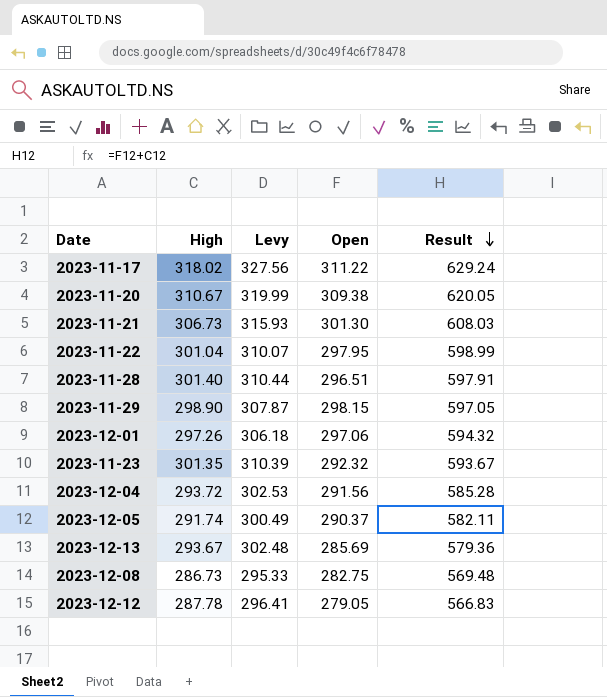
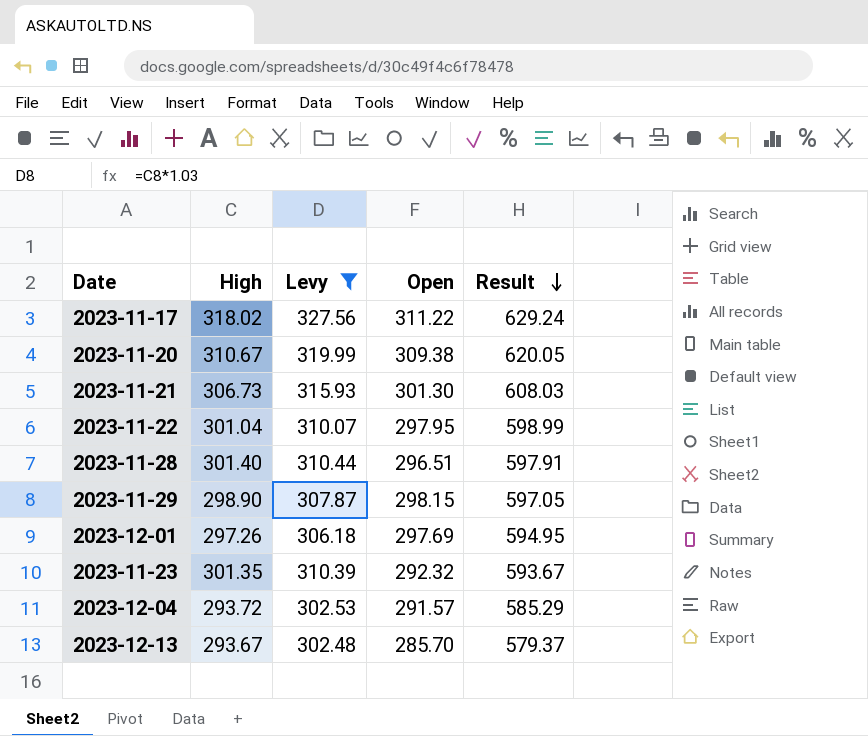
filter: none -> Levy >= 302.48
2023-12-01 | Open: 297.06 -> 297.69
2023-12-01 | Result: 594.32 -> 594.95
2023-12-04 | Open: 291.56 -> 291.57
2023-12-04 | Result: 585.28 -> 585.29
2023-12-13 | Open: 285.69 -> 285.70
2023-12-13 | Result: 579.36 -> 579.37

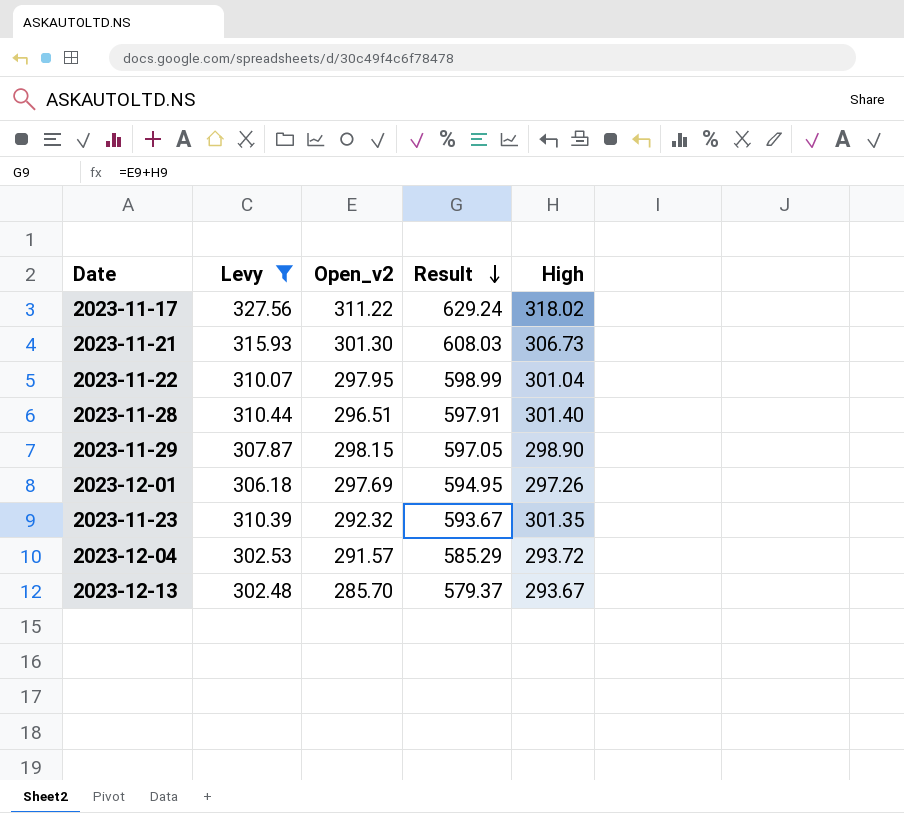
column name: Open -> Open_v2
column High | position: 2 -> 5
row 2023-11-20: 310.67 | 319.99 | 309.38 | 620.05 -> none

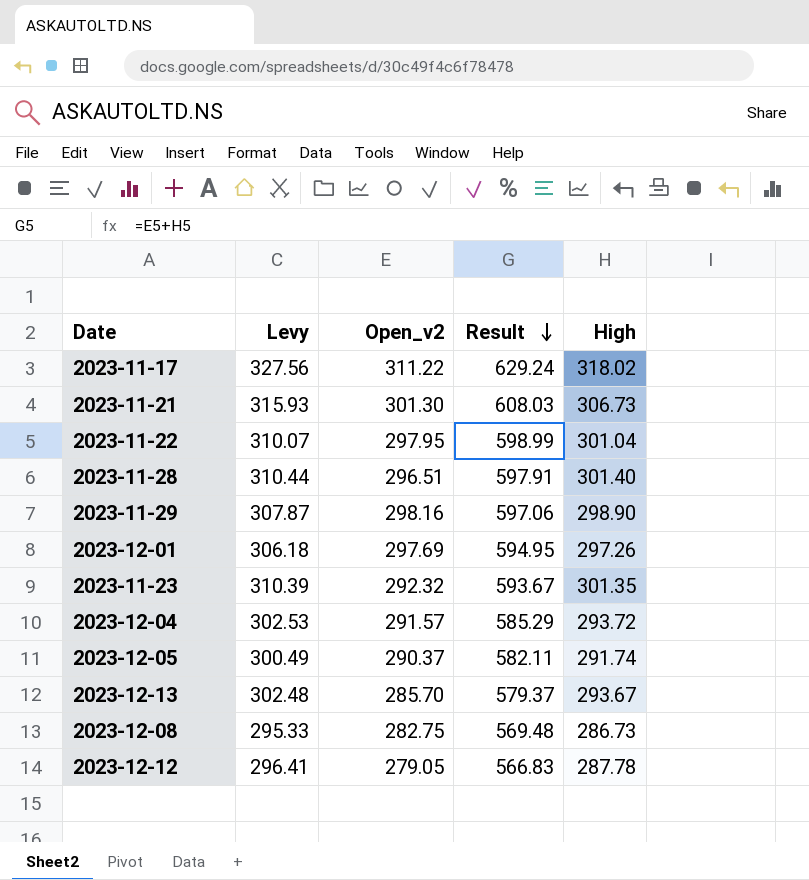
filter: Levy >= 302.48 -> none
2023-11-29 | Open_v2: 298.15 -> 298.16
2023-11-29 | Result: 597.05 -> 597.06

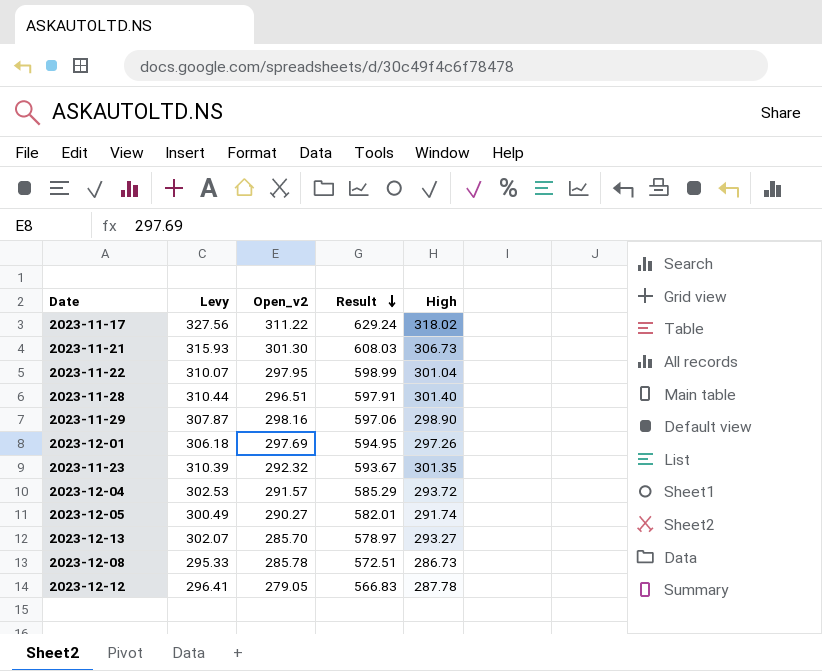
2023-12-05 | Open_v2: 290.37 -> 290.27
2023-12-05 | Result: 582.11 -> 582.01
2023-12-13 | Levy: 302.48 -> 302.07
2023-12-13 | Result: 579.37 -> 578.97
2023-12-13 | High: 293.67 -> 293.27
2023-12-08 | Open_v2: 282.75 -> 285.78
2023-12-08 | Result: 569.48 -> 572.51

